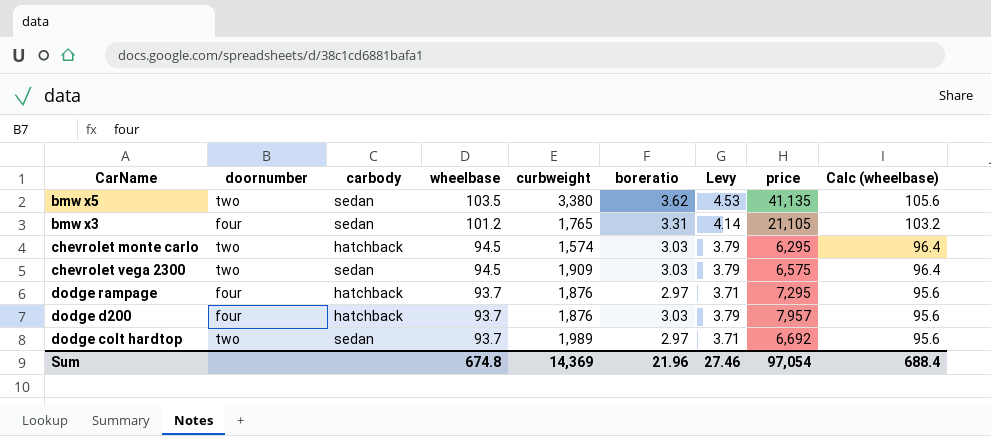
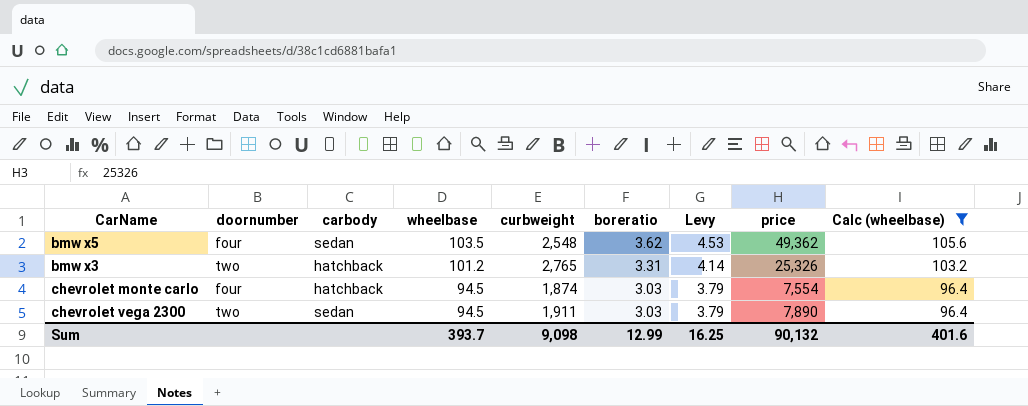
filter: none -> Calc (wheelbase) != 95.6
bmw x5 | doornumber: two -> four
bmw x5 | curbweight: 3,380 -> 2,548
bmw x5 | price: 41,135 -> 49,362
bmw x3 | doornumber: four -> two
bmw x3 | carbody: sedan -> hatchback
bmw x3 | curbweight: 1,765 -> 2,765
bmw x3 | price: 21,105 -> 25,326
chevrolet monte carlo | doornumber: two -> four
chevrolet monte carlo | curbweight: 1,574 -> 1,874
chevrolet monte carlo | price: 6,295 -> 7,554
chevrolet vega 2300 | curbweight: 1,909 -> 1,911
chevrolet vega 2300 | price: 6,575 -> 7,890
Sum | wheelbase: 674.8 -> 393.7
Sum | curbweight: 14,369 -> 9,098
Sum | boreratio: 21.96 -> 12.99
Sum | Levy: 27.46 -> 16.25
Sum | price: 97,054 -> 90,132
Sum | Calc (wheelbase): 688.4 -> 401.6

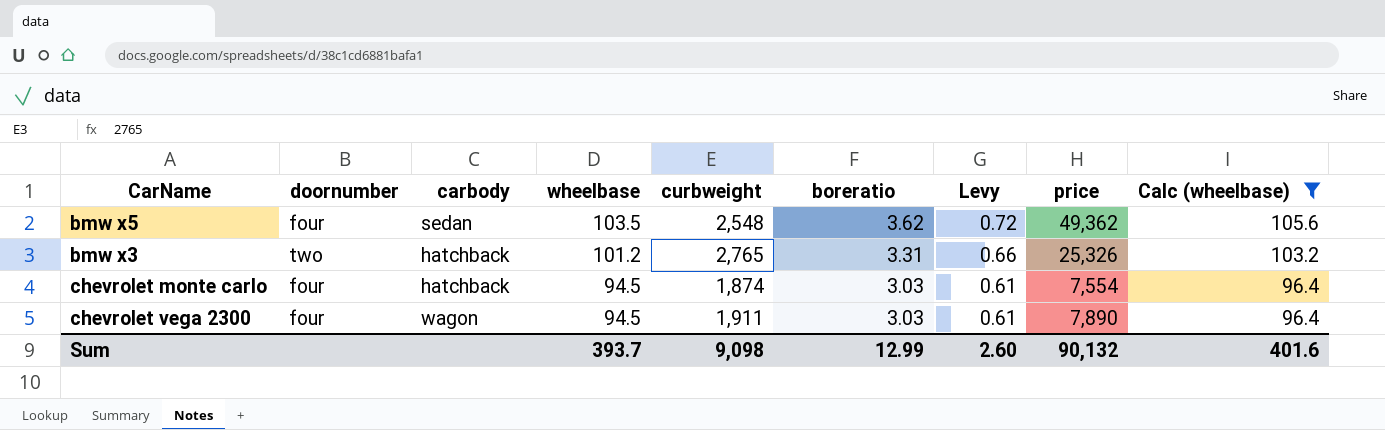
column Levy | formula: [boreratio] * 1.25 -> [boreratio] * 0.2
chevrolet vega 2300 | doornumber: two -> four
chevrolet vega 2300 | carbody: sedan -> wagon
Sum | Levy: 16.25 -> 2.60

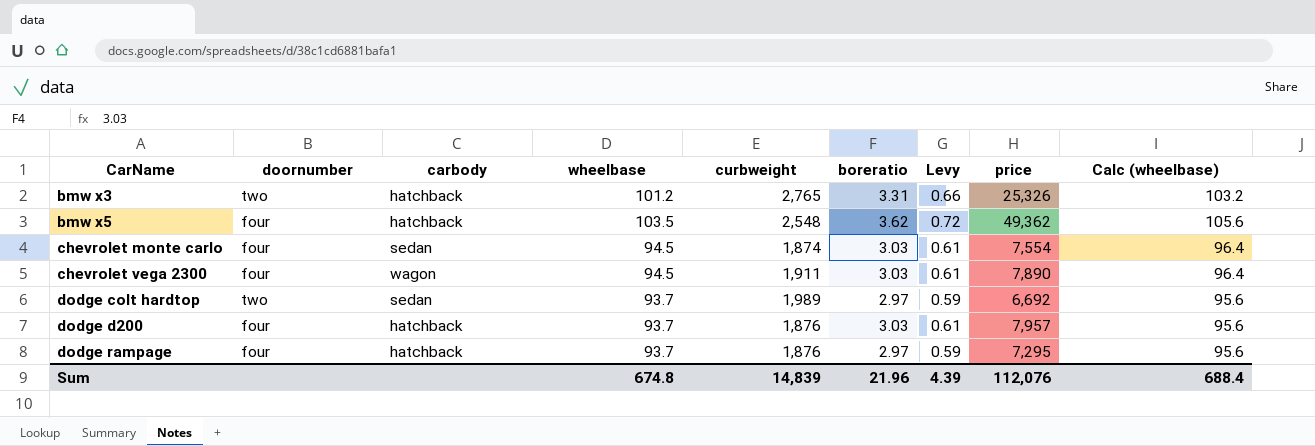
filter: Calc (wheelbase) != 95.6 -> none
row order: wheelbase descending -> CarName ascending
bmw x5 | carbody: sedan -> hatchback
chevrolet monte carlo | carbody: hatchback -> sedan
Sum | wheelbase: 393.7 -> 674.8
Sum | curbweight: 9,098 -> 14,839
Sum | boreratio: 12.99 -> 21.96
Sum | Levy: 2.60 -> 4.39
Sum | price: 90,132 -> 112,076
Sum | Calc (wheelbase): 401.6 -> 688.4

